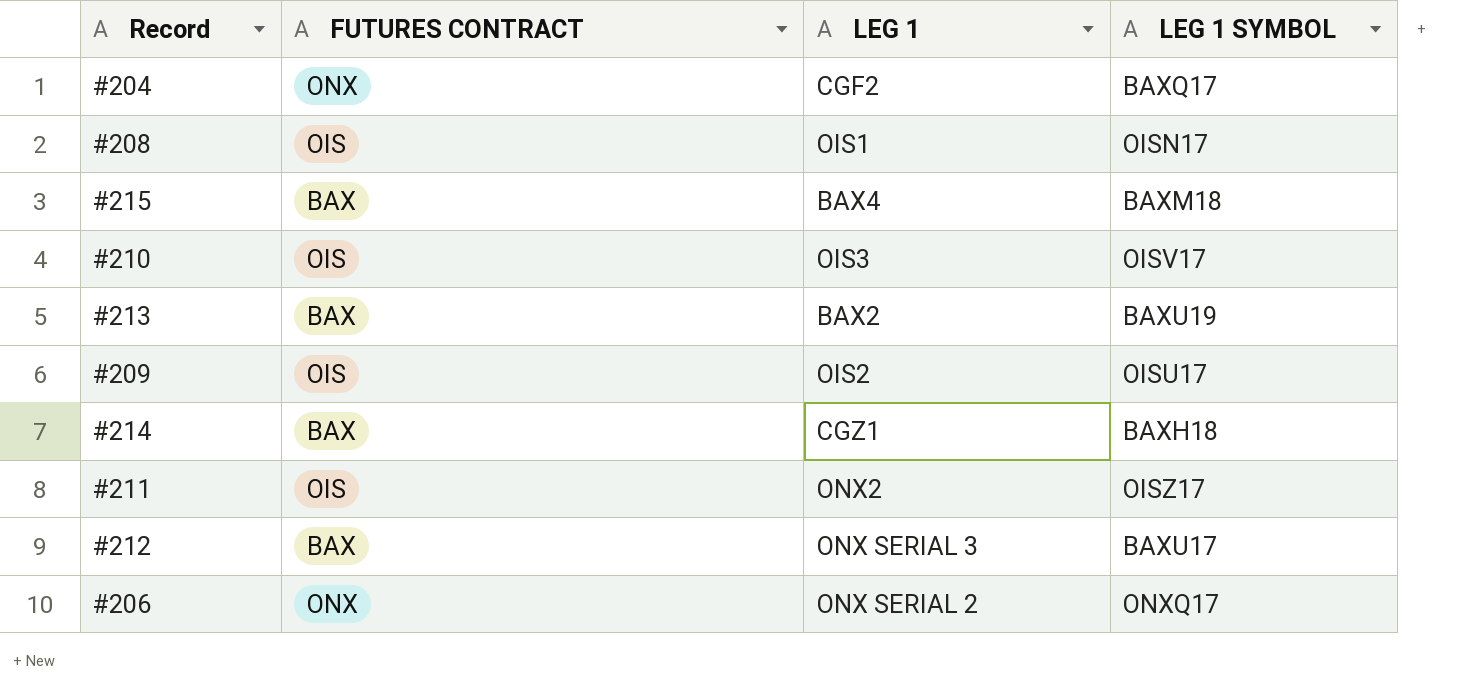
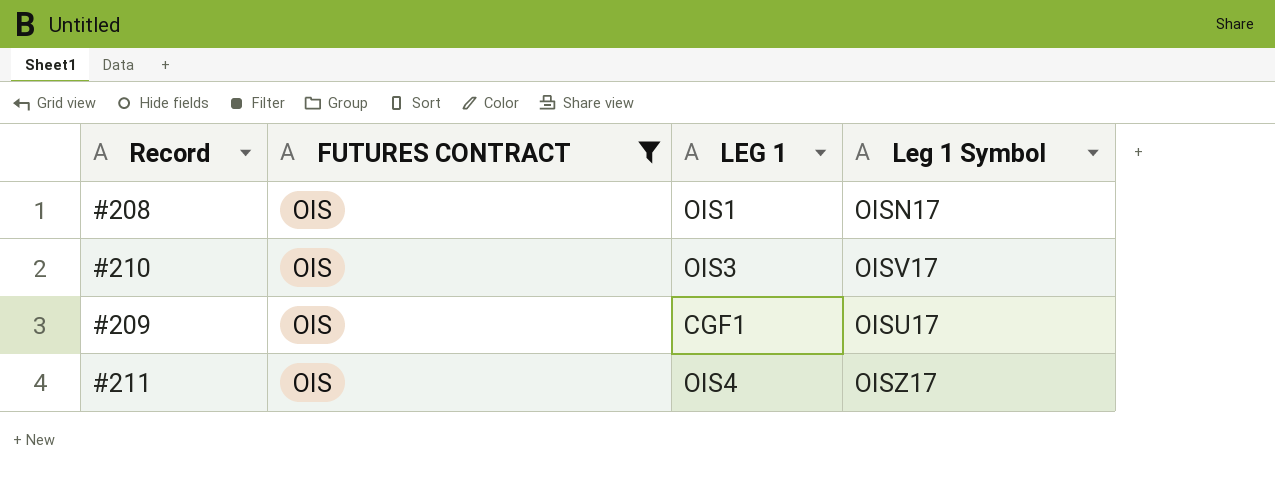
filter: none -> FUTURES CONTRACT = OIS
column name: LEG 1 SYMBOL -> Leg 1 Symbol
#209 | LEG 1: OIS2 -> CGF1
#211 | LEG 1: ONX2 -> OIS4

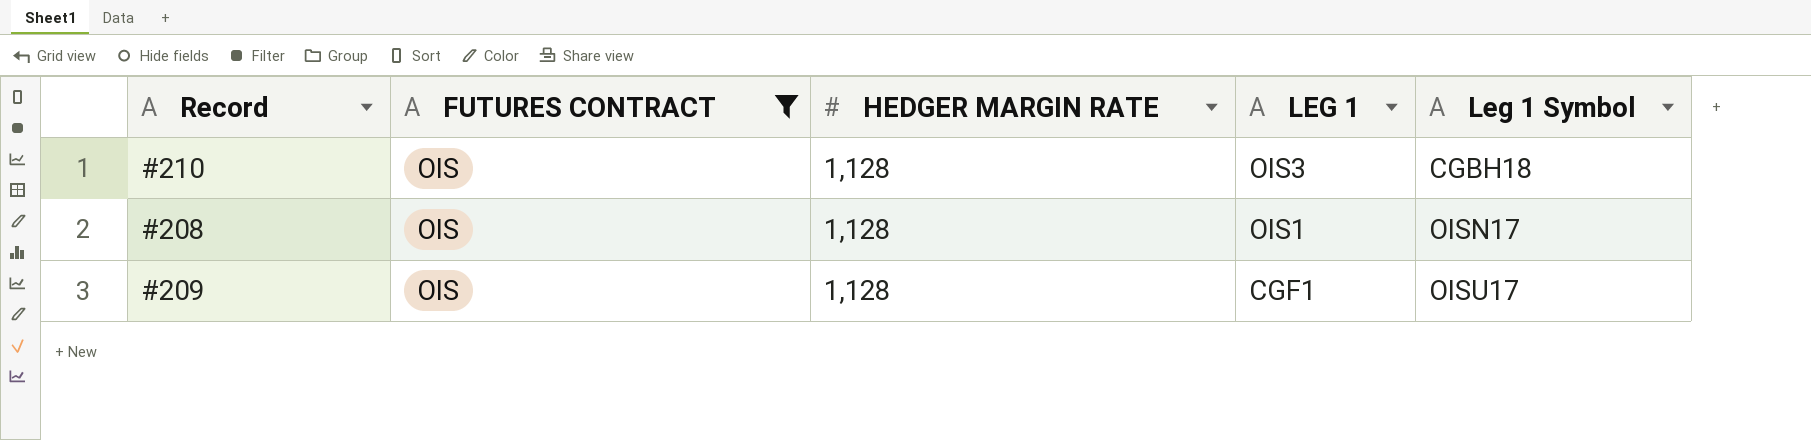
row order: none -> LEG 1 descending
column HEDGER MARGIN RATE | position: none -> 3
row #211: OIS | OIS4 | OISZ17 -> none
#210 | Leg 1 Symbol: OISV17 -> CGBH18

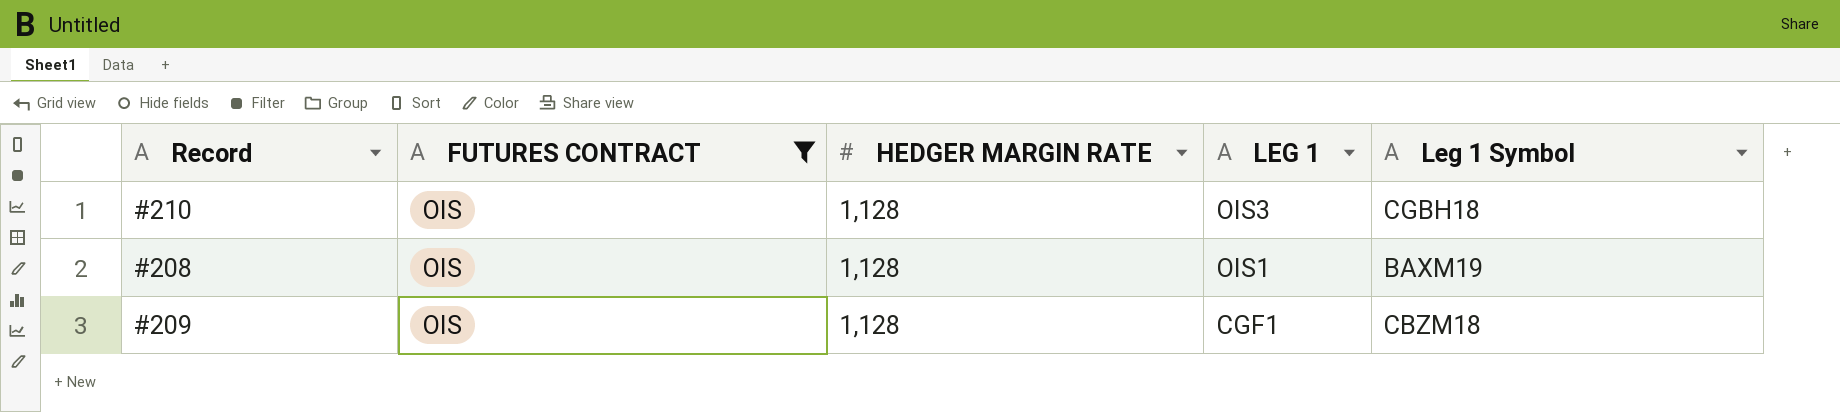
#208 | Leg 1 Symbol: OISN17 -> BAXM19
#209 | Leg 1 Symbol: OISU17 -> CBZM18

